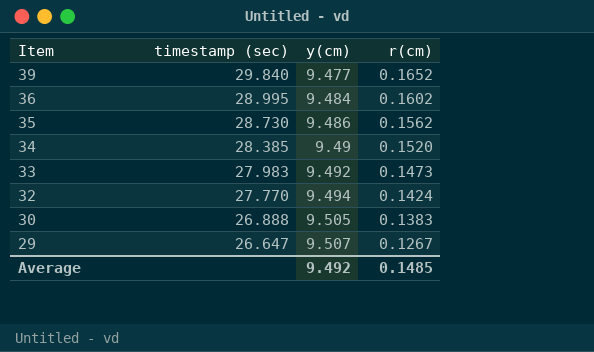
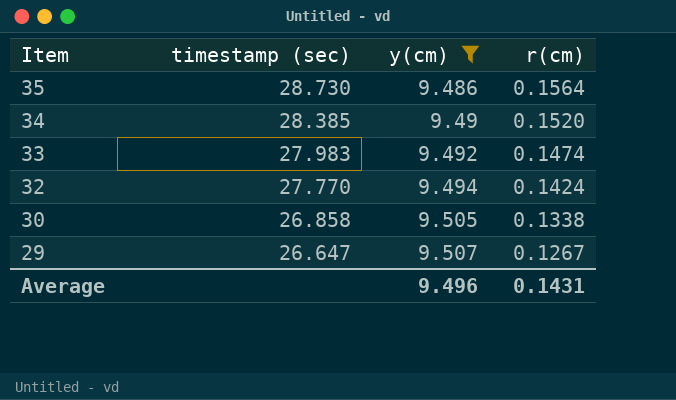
filter: none -> y(cm) >= 9.486
35 | r(cm): 0.1562 -> 0.1564
33 | r(cm): 0.1473 -> 0.1474
30 | timestamp (sec): 26.888 -> 26.858
30 | r(cm): 0.1383 -> 0.1338
Average | y(cm): 9.492 -> 9.496
Average | r(cm): 0.1485 -> 0.1431

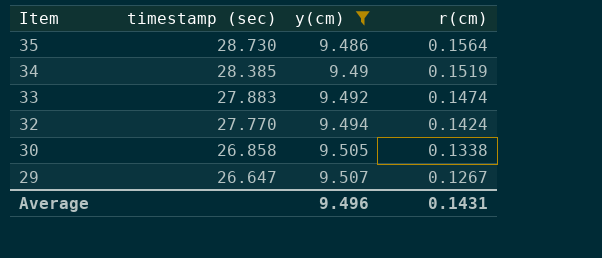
34 | r(cm): 0.1520 -> 0.1519
33 | timestamp (sec): 27.983 -> 27.883

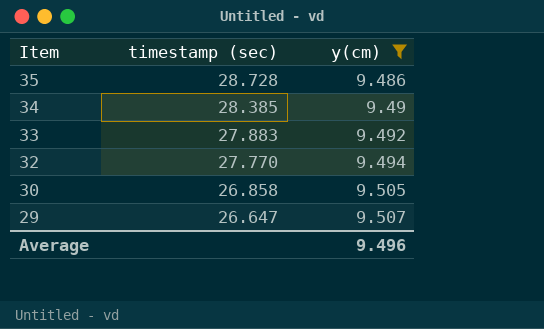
column r(cm) | position: 4 -> none
35 | timestamp (sec): 28.730 -> 28.728

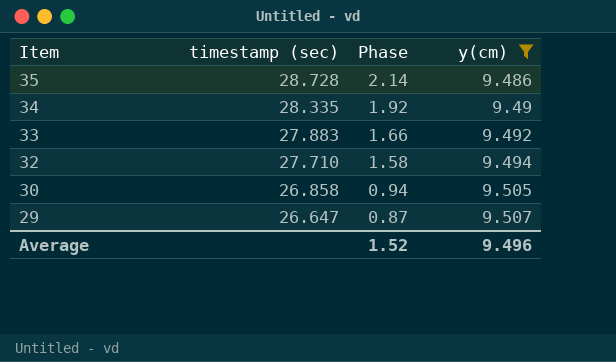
column Phase | position: none -> 3
34 | timestamp (sec): 28.385 -> 28.335
32 | timestamp (sec): 27.770 -> 27.710

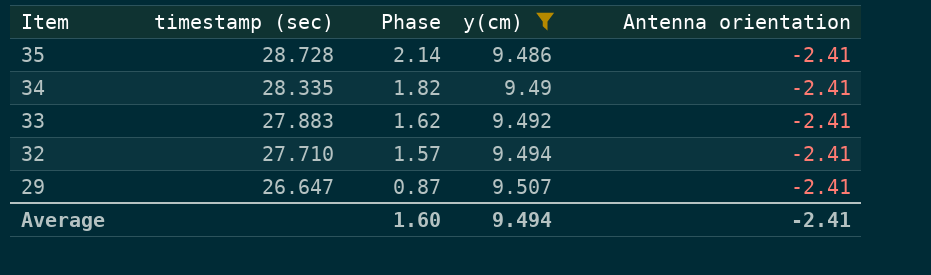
column Antenna orientation | position: none -> 5
row 30: 26.858 | 0.94 | 9.505 -> none
34 | Phase: 1.92 -> 1.82
33 | Phase: 1.66 -> 1.62
32 | Phase: 1.58 -> 1.57
Average | Phase: 1.52 -> 1.60
Average | y(cm): 9.496 -> 9.494

